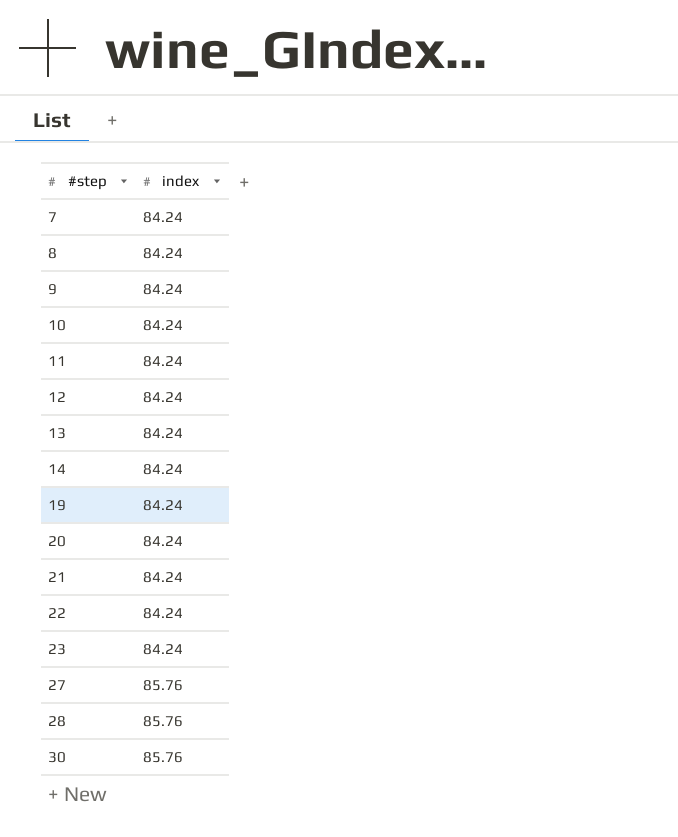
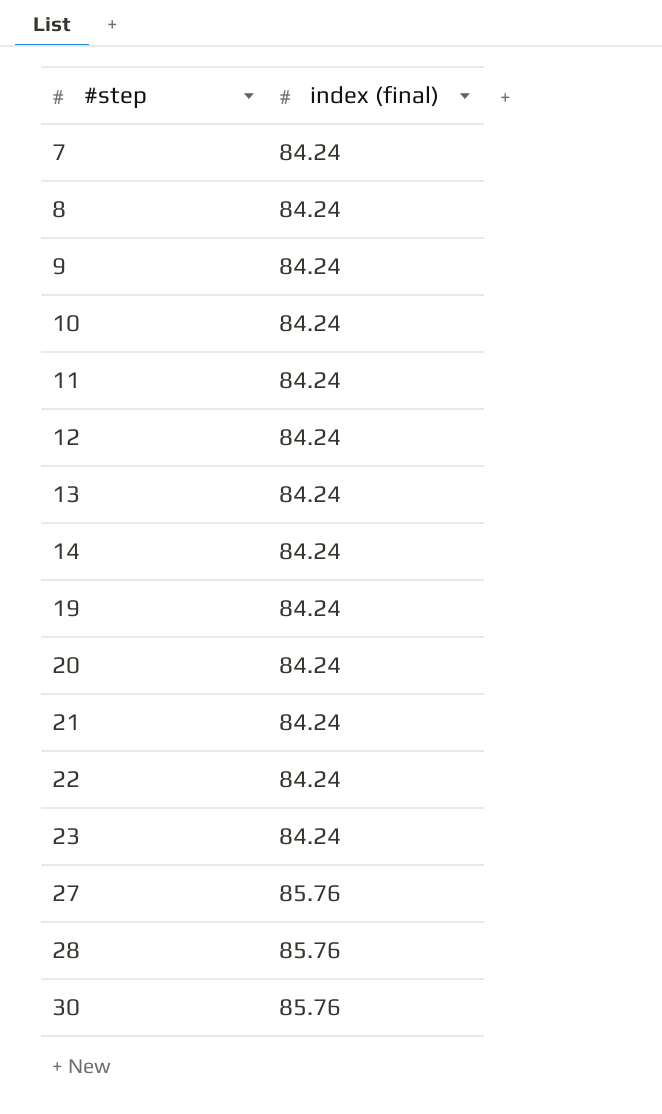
column name: index -> index (final)

